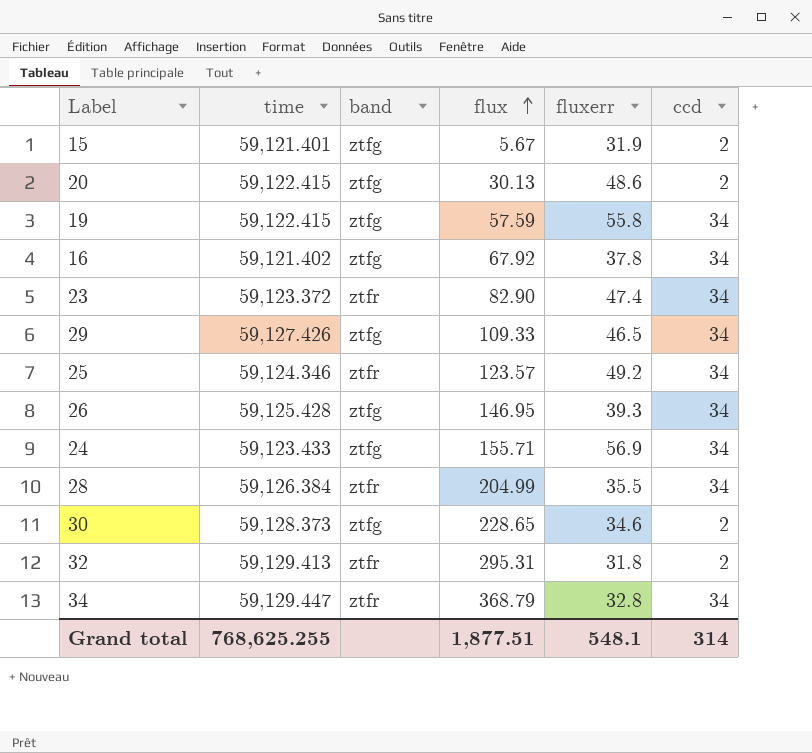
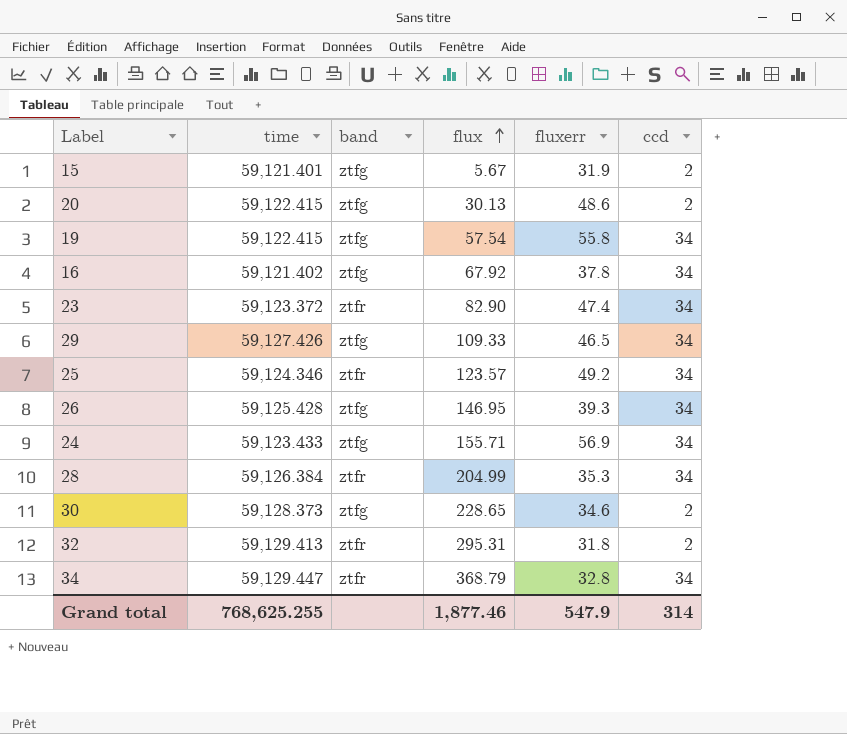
19 | flux: 57.59 -> 57.54
28 | fluxerr: 35.5 -> 35.3
Grand total | flux: 1,877.51 -> 1,877.46
Grand total | fluxerr: 548.1 -> 547.9

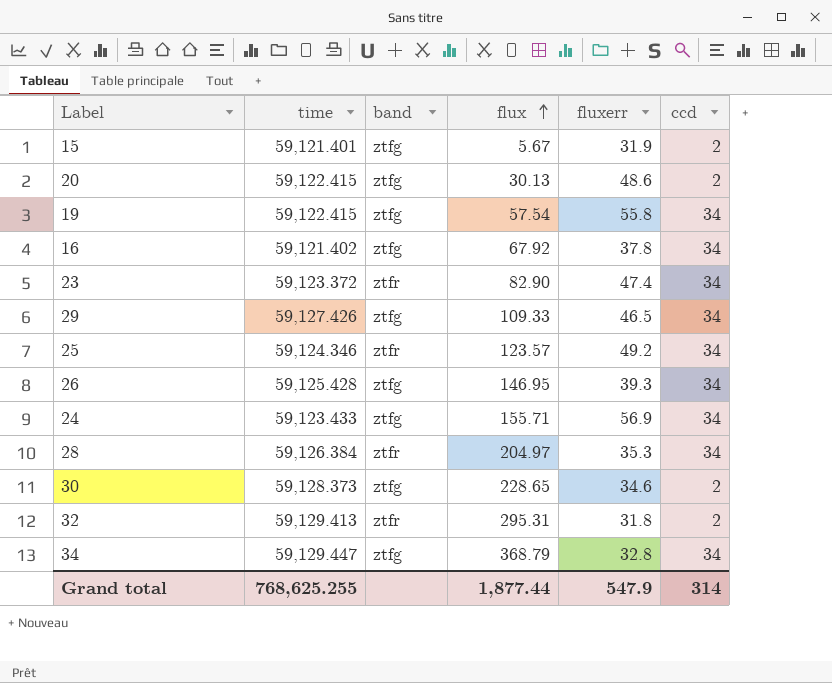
28 | flux: 204.99 -> 204.97
34 | band: ztfr -> ztfg
Grand total | flux: 1,877.46 -> 1,877.44

